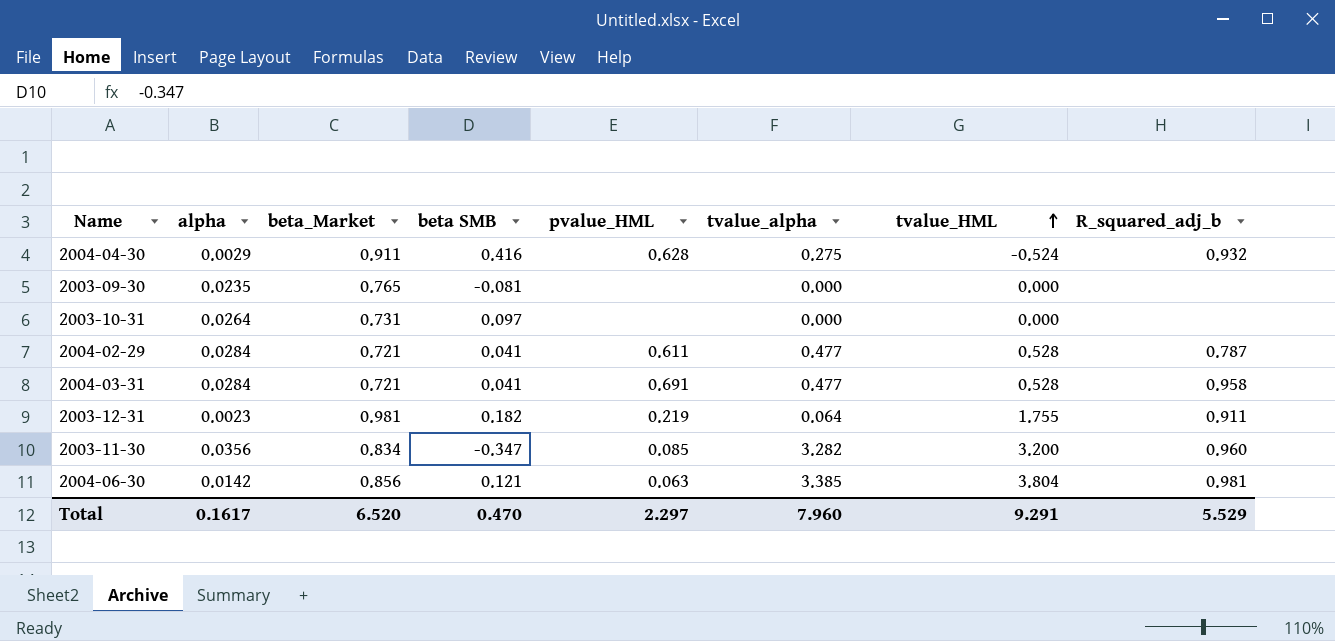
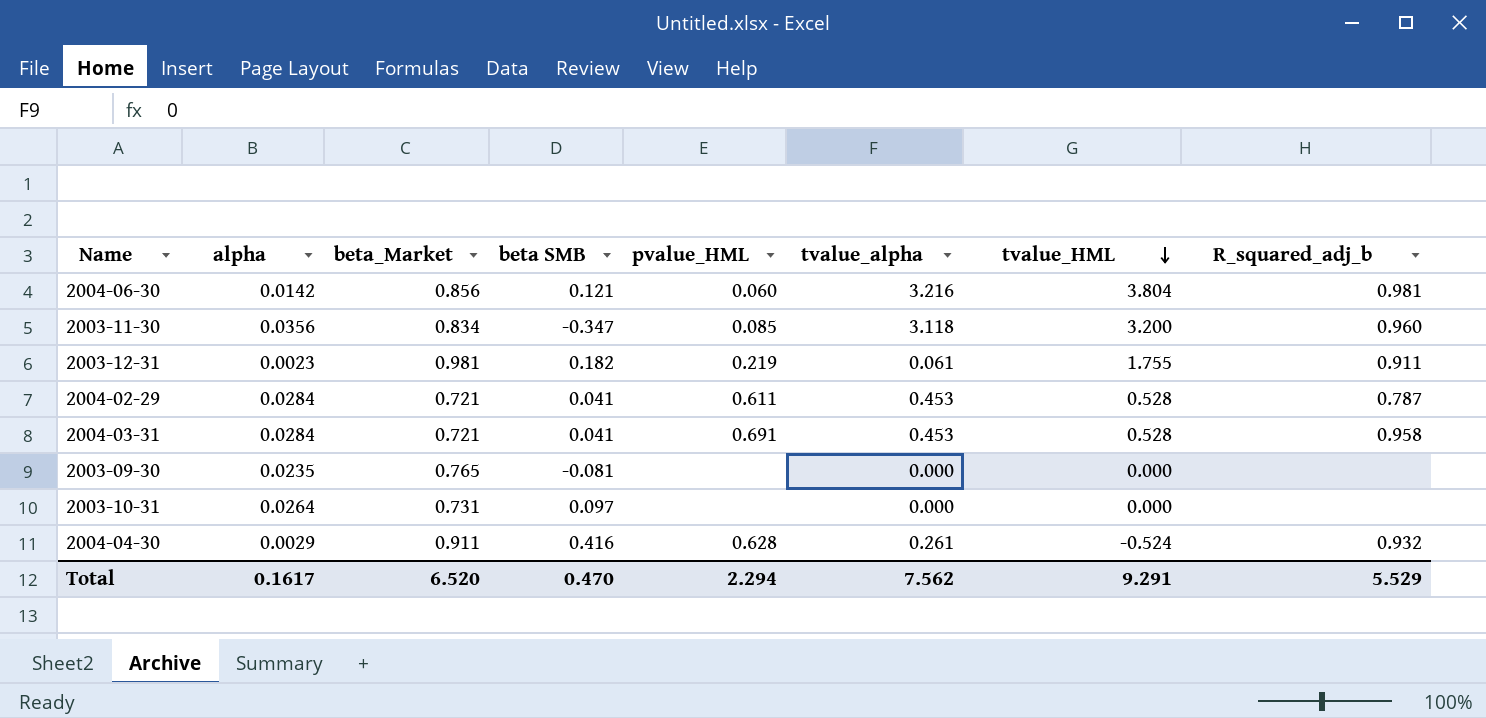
row order: tvalue_HML ascending -> tvalue_HML descending
2004-06-30 | pvalue_HML: 0.063 -> 0.060
2004-06-30 | tvalue_alpha: 3.385 -> 3.216
2003-11-30 | tvalue_alpha: 3.282 -> 3.118
2003-12-31 | tvalue_alpha: 0.064 -> 0.061
2004-02-29 | tvalue_alpha: 0.477 -> 0.453
2004-03-31 | tvalue_alpha: 0.477 -> 0.453
2004-04-30 | tvalue_alpha: 0.275 -> 0.261
Total | pvalue_HML: 2.297 -> 2.294
Total | tvalue_alpha: 7.960 -> 7.562

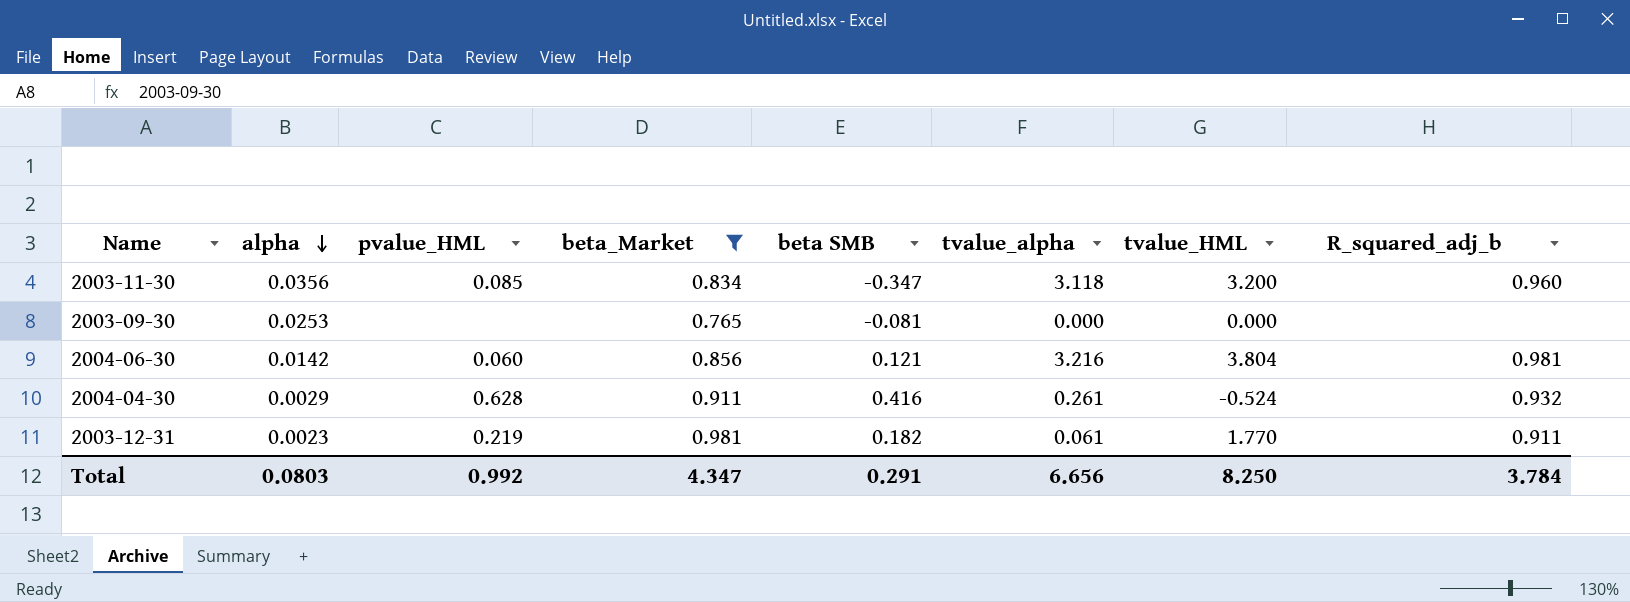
filter: none -> beta_Market >= 0.765
row order: tvalue_HML descending -> alpha descending
column pvalue_HML | position: 5 -> 3
2003-09-30 | alpha: 0.0235 -> 0.0253
2003-12-31 | tvalue_HML: 1.755 -> 1.770
Total | alpha: 0.1617 -> 0.0803
Total | pvalue_HML: 2.294 -> 0.992
Total | beta_Market: 6.520 -> 4.347
Total | beta SMB: 0.470 -> 0.291
Total | tvalue_alpha: 7.562 -> 6.656
Total | tvalue_HML: 9.291 -> 8.250
Total | R_squared_adj_b: 5.529 -> 3.784

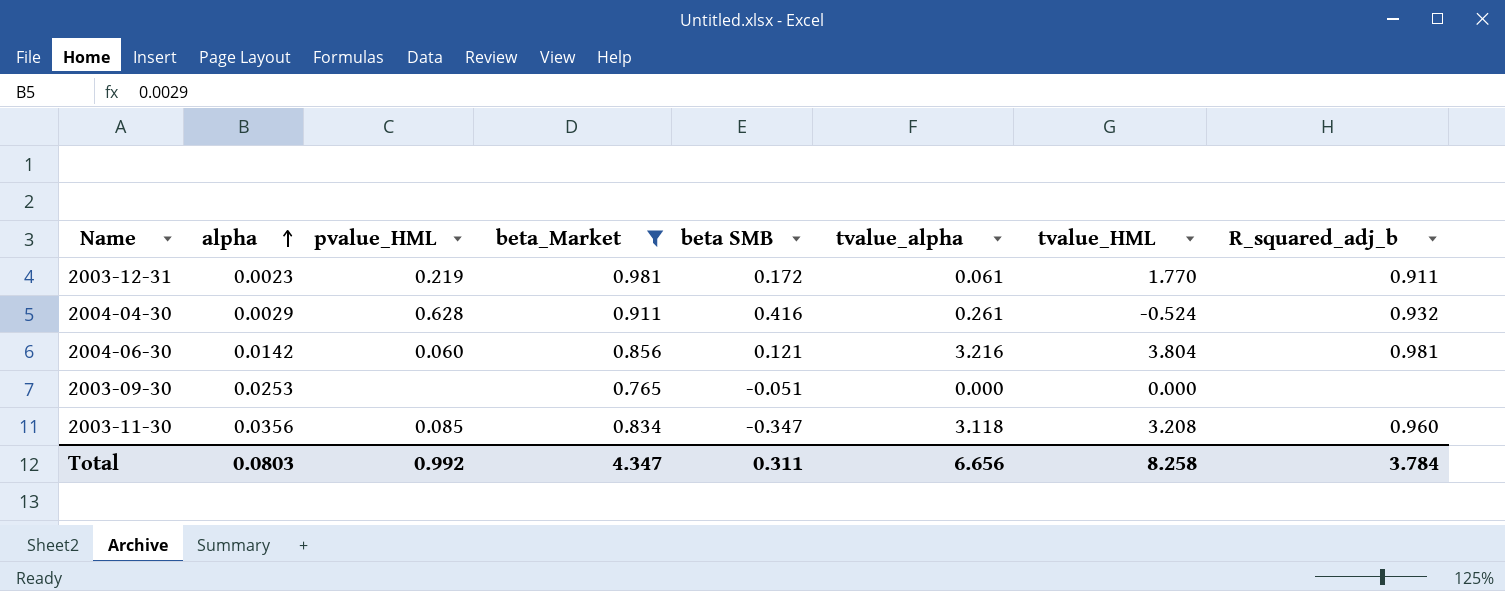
row order: alpha descending -> alpha ascending
2003-12-31 | beta SMB: 0.182 -> 0.172
2003-09-30 | beta SMB: -0.081 -> -0.051
2003-11-30 | tvalue_HML: 3.200 -> 3.208
Total | beta SMB: 0.291 -> 0.311
Total | tvalue_HML: 8.250 -> 8.258

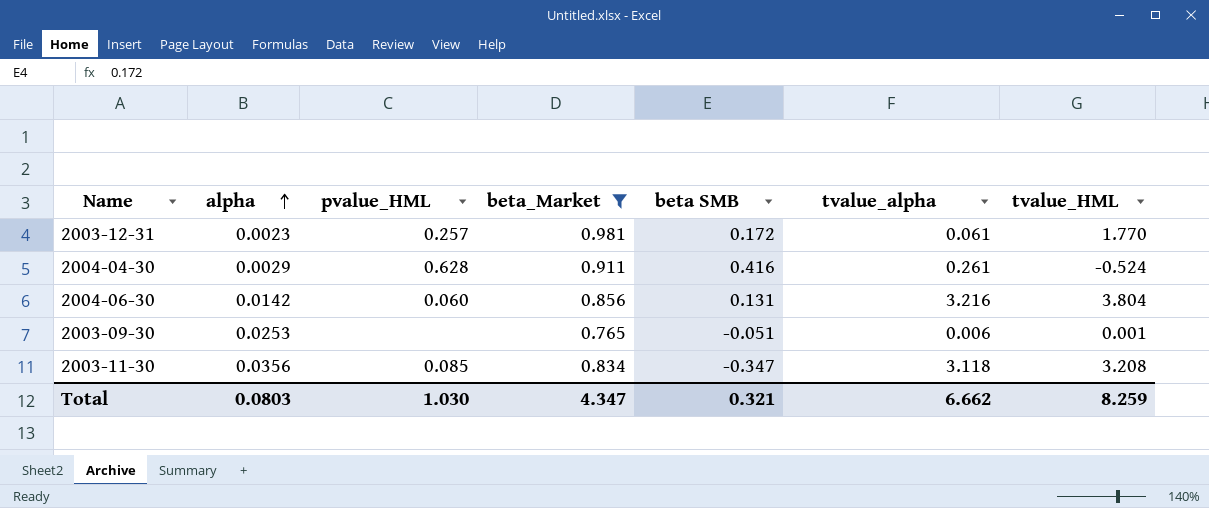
column R_squared_adj_b | position: 8 -> none
2003-12-31 | pvalue_HML: 0.219 -> 0.257
2004-06-30 | beta SMB: 0.121 -> 0.131
2003-09-30 | tvalue_alpha: 0.000 -> 0.006
2003-09-30 | tvalue_HML: 0.000 -> 0.001
Total | pvalue_HML: 0.992 -> 1.030
Total | beta SMB: 0.311 -> 0.321
Total | tvalue_alpha: 6.656 -> 6.662
Total | tvalue_HML: 8.258 -> 8.259

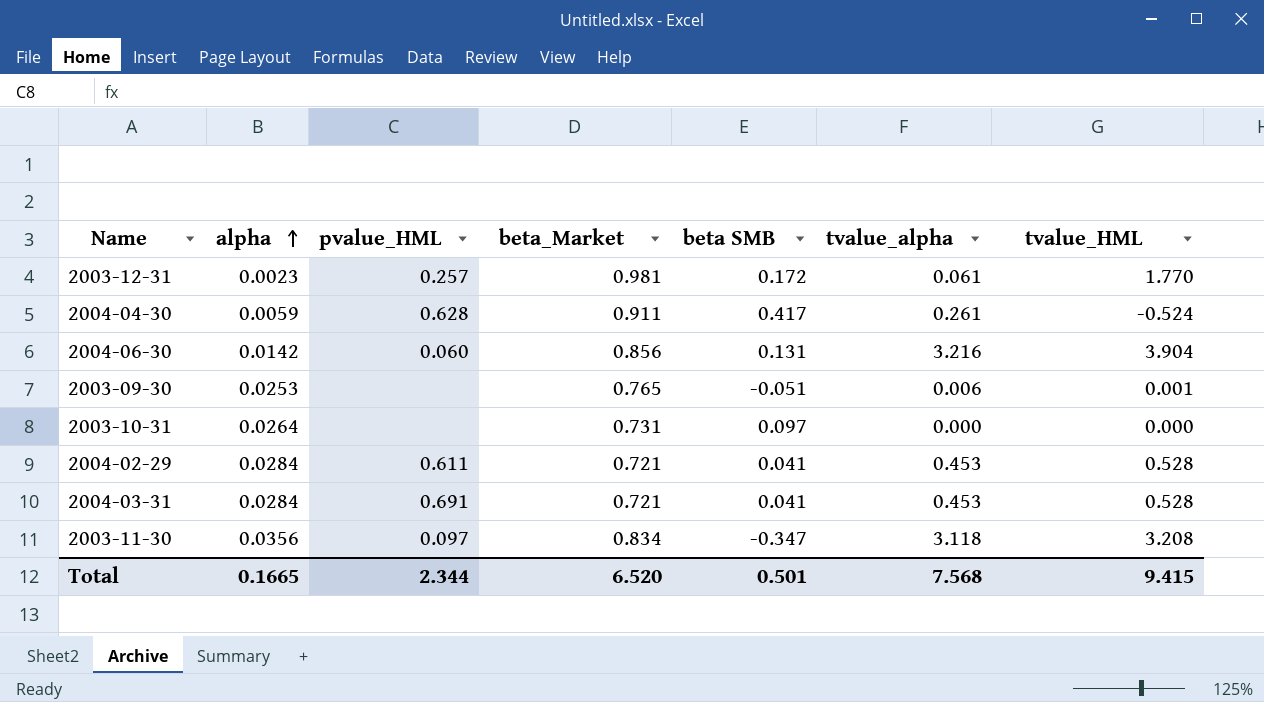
filter: beta_Market >= 0.765 -> none
2004-04-30 | alpha: 0.0029 -> 0.0059
2004-04-30 | beta SMB: 0.416 -> 0.417
2004-06-30 | tvalue_HML: 3.804 -> 3.904
2003-11-30 | pvalue_HML: 0.085 -> 0.097
Total | alpha: 0.0803 -> 0.1665
Total | pvalue_HML: 1.030 -> 2.344
Total | beta_Market: 4.347 -> 6.520
Total | beta SMB: 0.321 -> 0.501
Total | tvalue_alpha: 6.662 -> 7.568
Total | tvalue_HML: 8.259 -> 9.415

